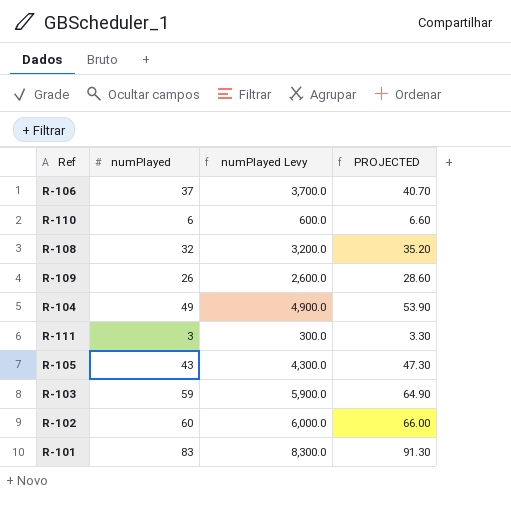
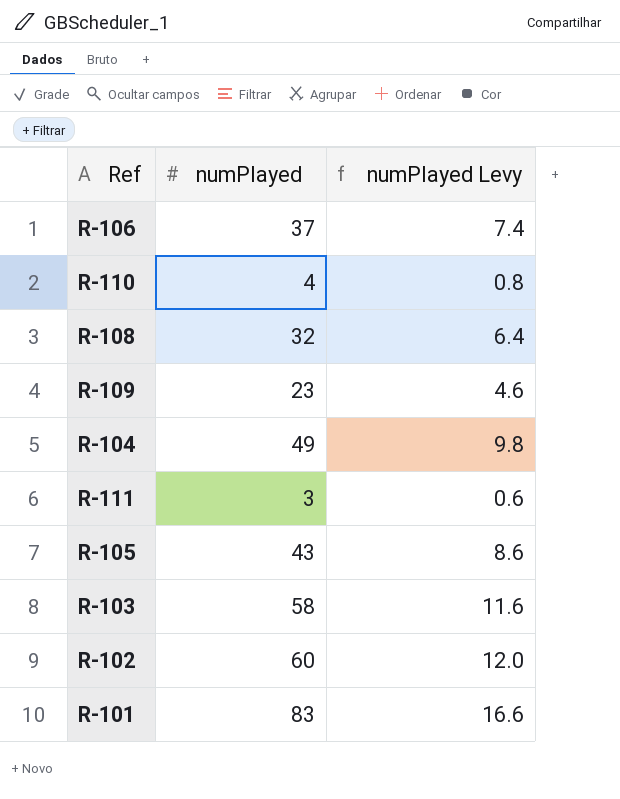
column PROJECTED | formula: [numPlayed] * 1.1 -> none
column numPlayed Levy | formula: [numPlayed] * 100 -> [numPlayed] * 0.2
R-110 | numPlayed: 6 -> 4
R-109 | numPlayed: 26 -> 23
R-103 | numPlayed: 59 -> 58

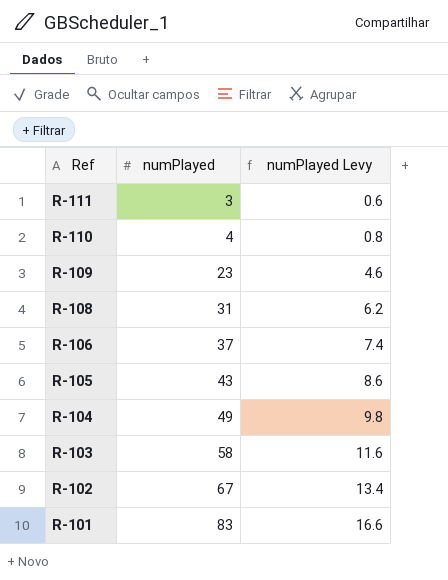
row order: none -> Ref descending
R-108 | numPlayed: 32 -> 31
R-108 | numPlayed Levy: 6.4 -> 6.2
R-102 | numPlayed: 60 -> 67
R-102 | numPlayed Levy: 12.0 -> 13.4

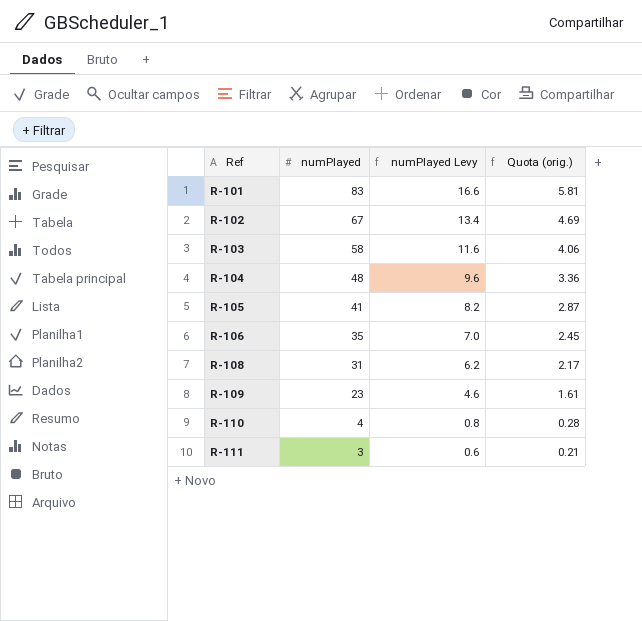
row order: Ref descending -> Ref ascending
column Quota (orig.) | formula: none -> [numPlayed] * 0.07
R-104 | numPlayed: 49 -> 48
R-104 | numPlayed Levy: 9.8 -> 9.6
R-105 | numPlayed: 43 -> 41
R-105 | numPlayed Levy: 8.6 -> 8.2
R-106 | numPlayed: 37 -> 35
R-106 | numPlayed Levy: 7.4 -> 7.0

